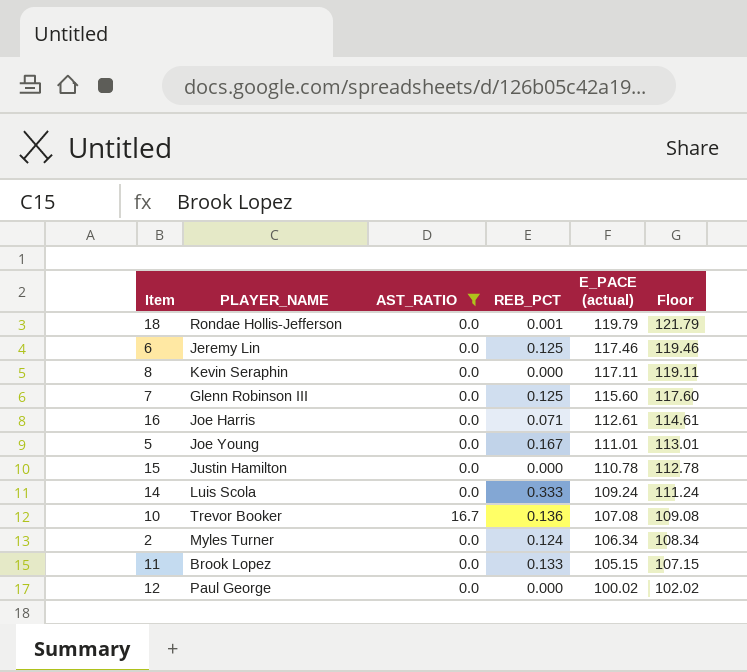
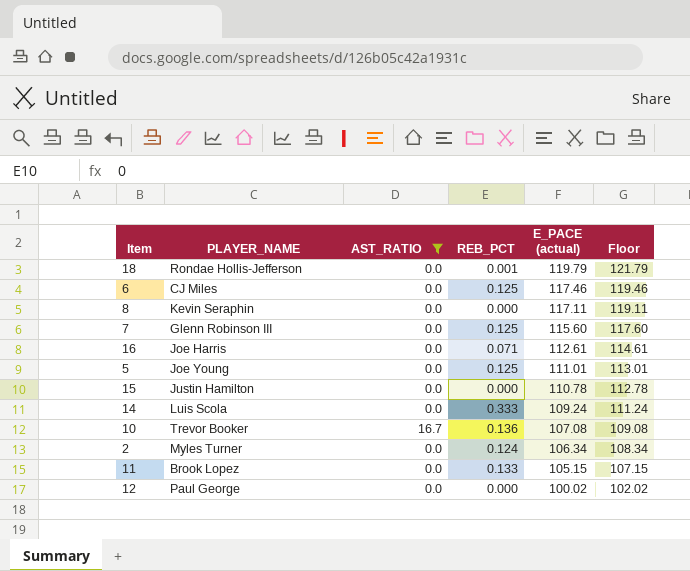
6 | PLAYER_NAME: Jeremy Lin -> CJ Miles
5 | REB_PCT: 0.167 -> 0.125

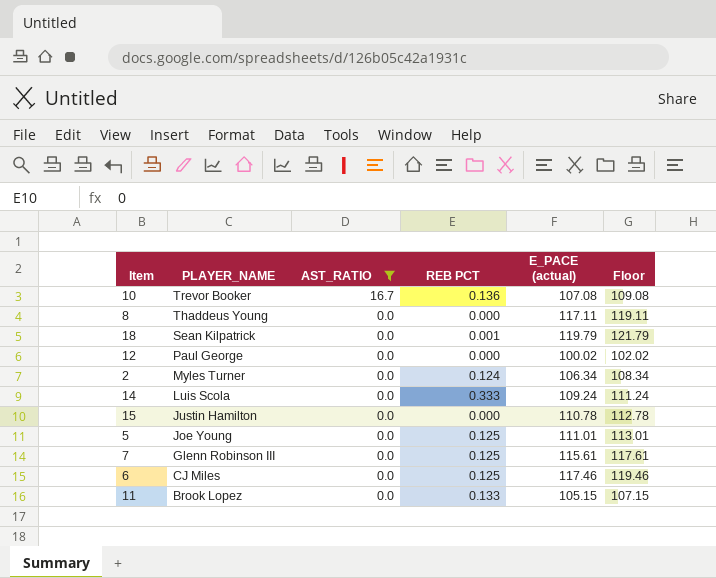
row order: E_PACE (actual) descending -> PLAYER_NAME descending
column name: REB_PCT -> REB PCT
row 16: Joe Harris | 0.0 | 0.071 | 112.61 | 114.61 -> none
8 | PLAYER_NAME: Kevin Seraphin -> Thaddeus Young
18 | PLAYER_NAME: Rondae Hollis-Jefferson -> Sean Kilpatrick
7 | E_PACE (actual): 115.60 -> 115.61
7 | Floor: 117.60 -> 117.61

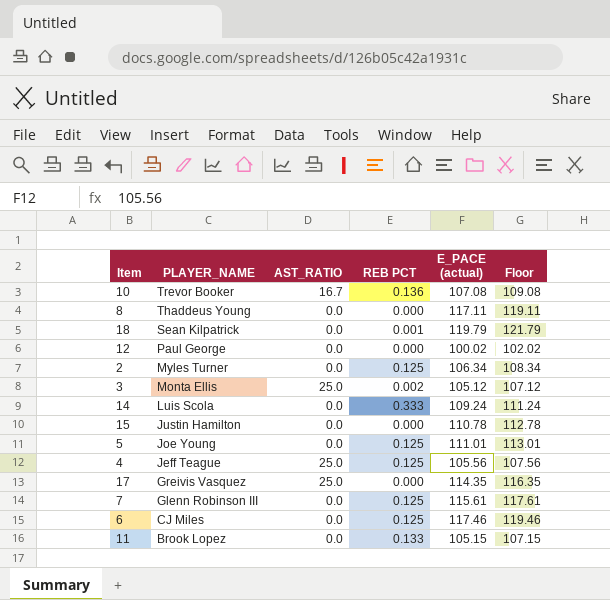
filter: AST_RATIO != 25.0 -> none
2 | REB PCT: 0.124 -> 0.125

